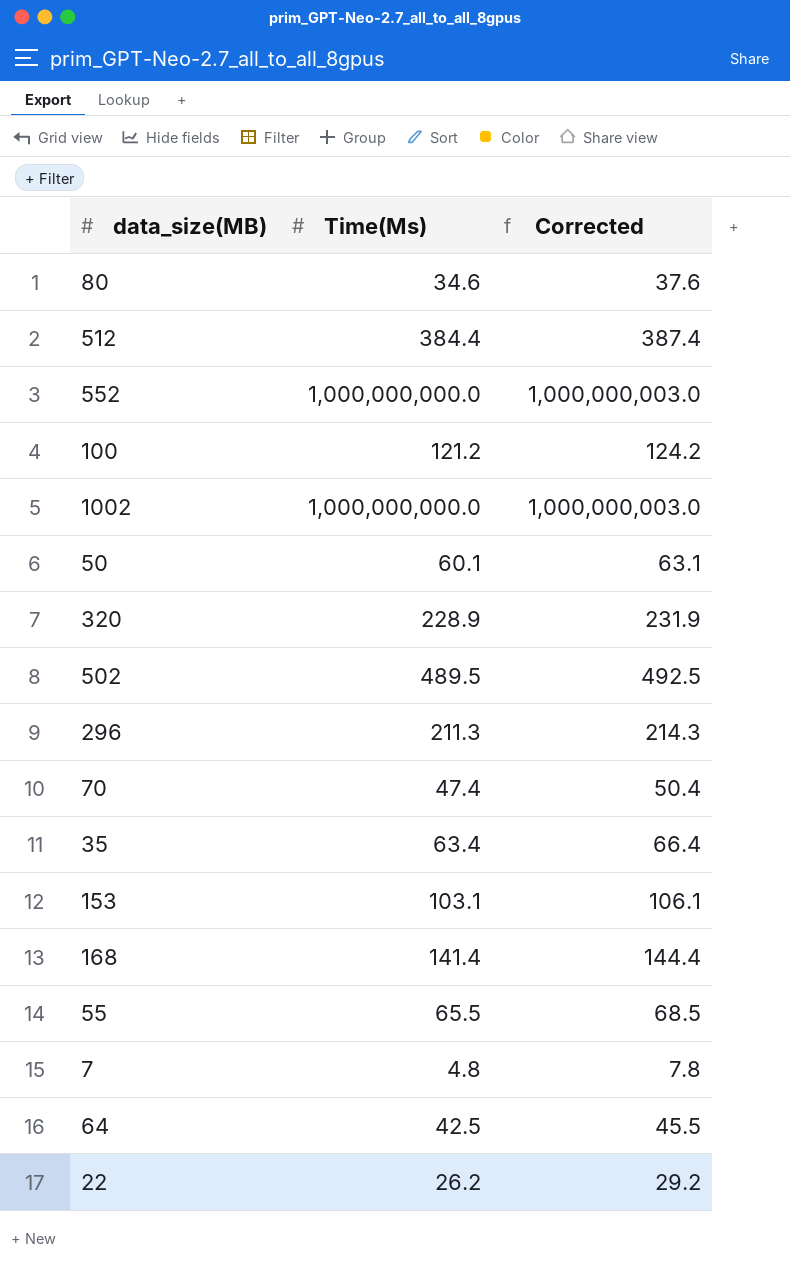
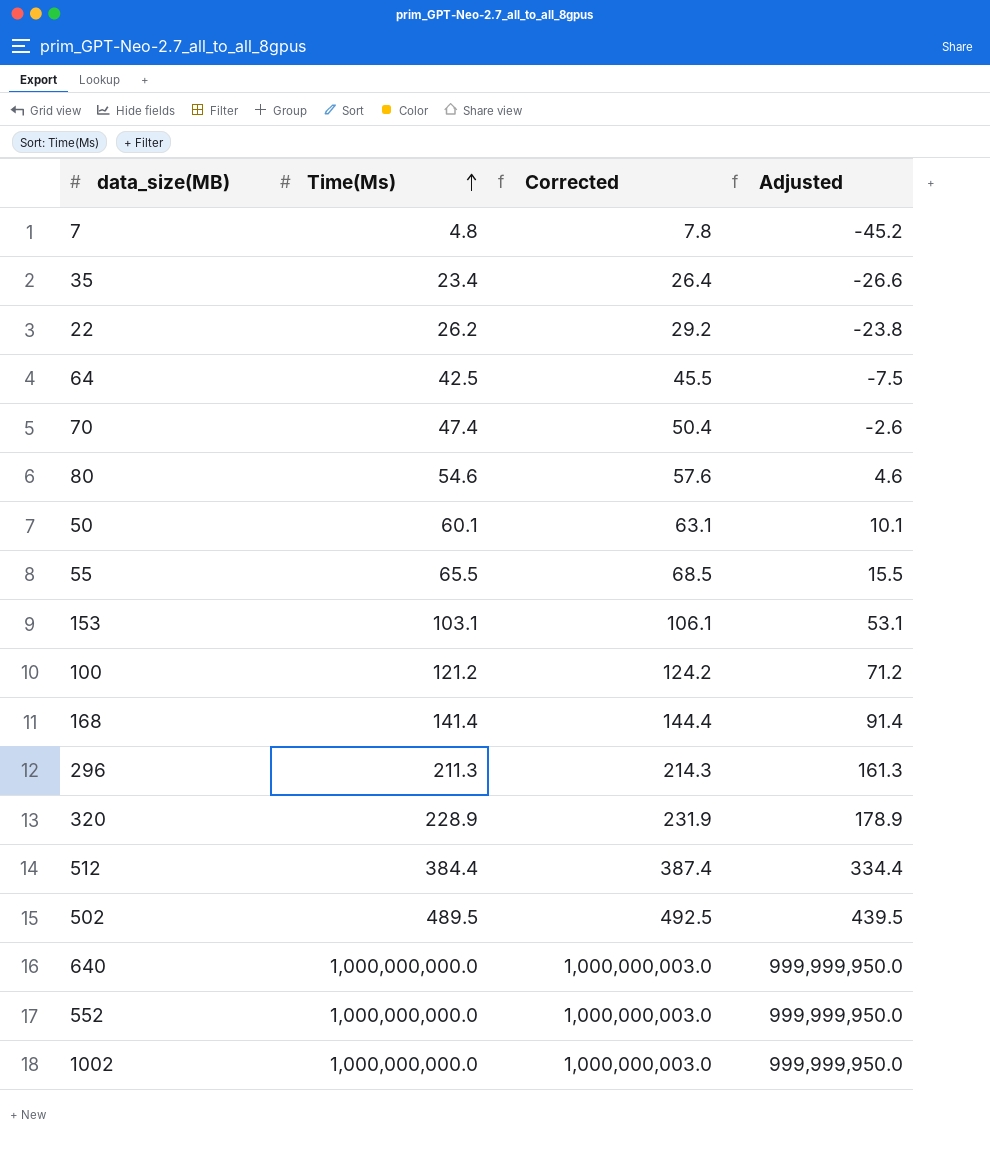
row order: none -> Time(Ms) ascending
column Adjusted | formula: none -> [Time(Ms)] - 50
35 | Time(Ms): 63.4 -> 23.4
35 | Corrected: 66.4 -> 26.4
80 | Time(Ms): 34.6 -> 54.6
80 | Corrected: 37.6 -> 57.6
row 640: none -> 1,000,000,000.0 | 1,000,000,003.0 | 999,999,950.0

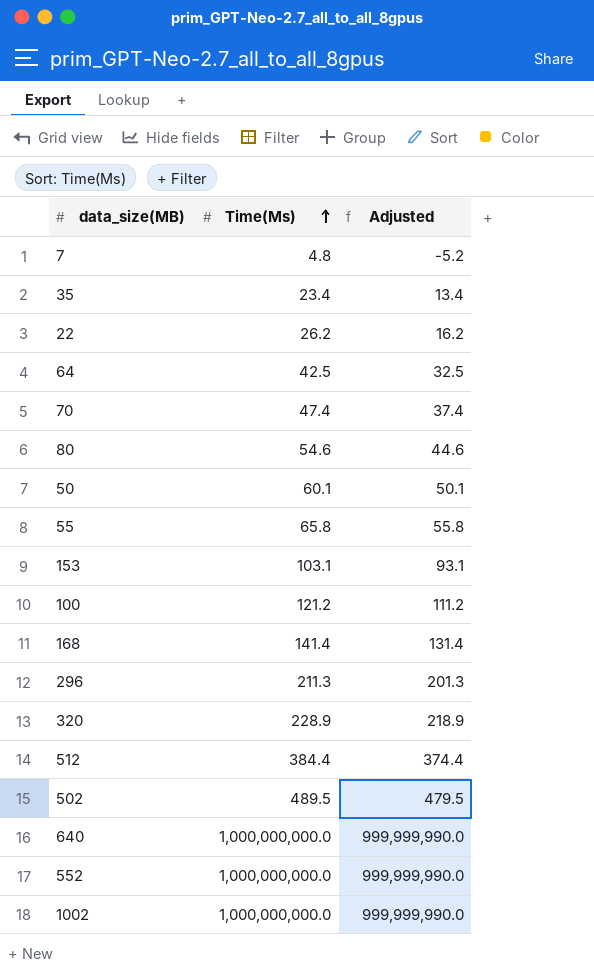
column Corrected | formula: [Time(Ms)] + 3 -> none
column Adjusted | formula: [Time(Ms)] - 50 -> [Time(Ms)] - 10
55 | Time(Ms): 65.5 -> 65.8

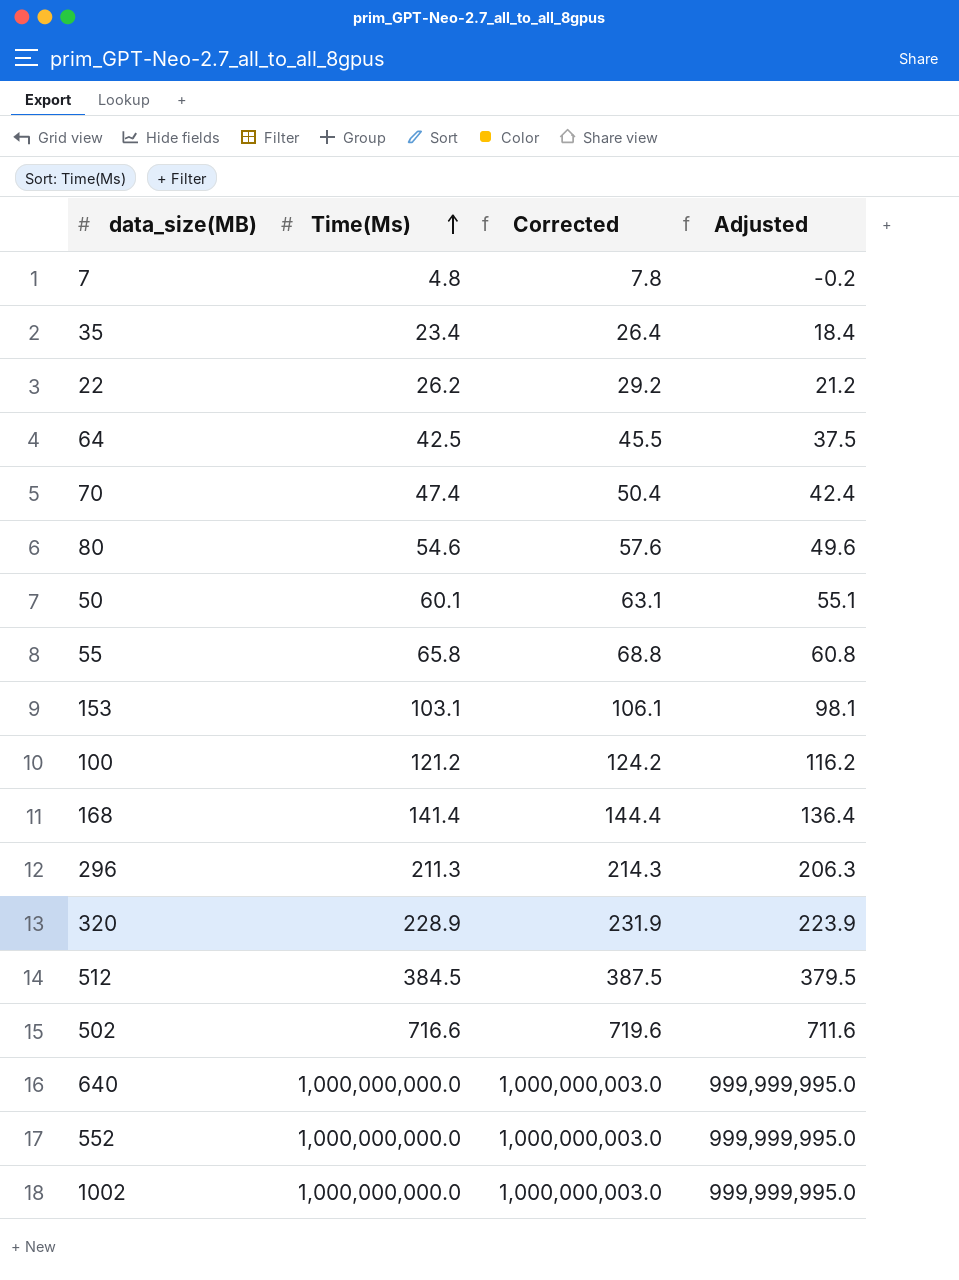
column Corrected | formula: none -> [Time(Ms)] + 3
column Adjusted | formula: [Time(Ms)] - 10 -> [Time(Ms)] - 5
512 | Time(Ms): 384.4 -> 384.5
502 | Time(Ms): 489.5 -> 716.6

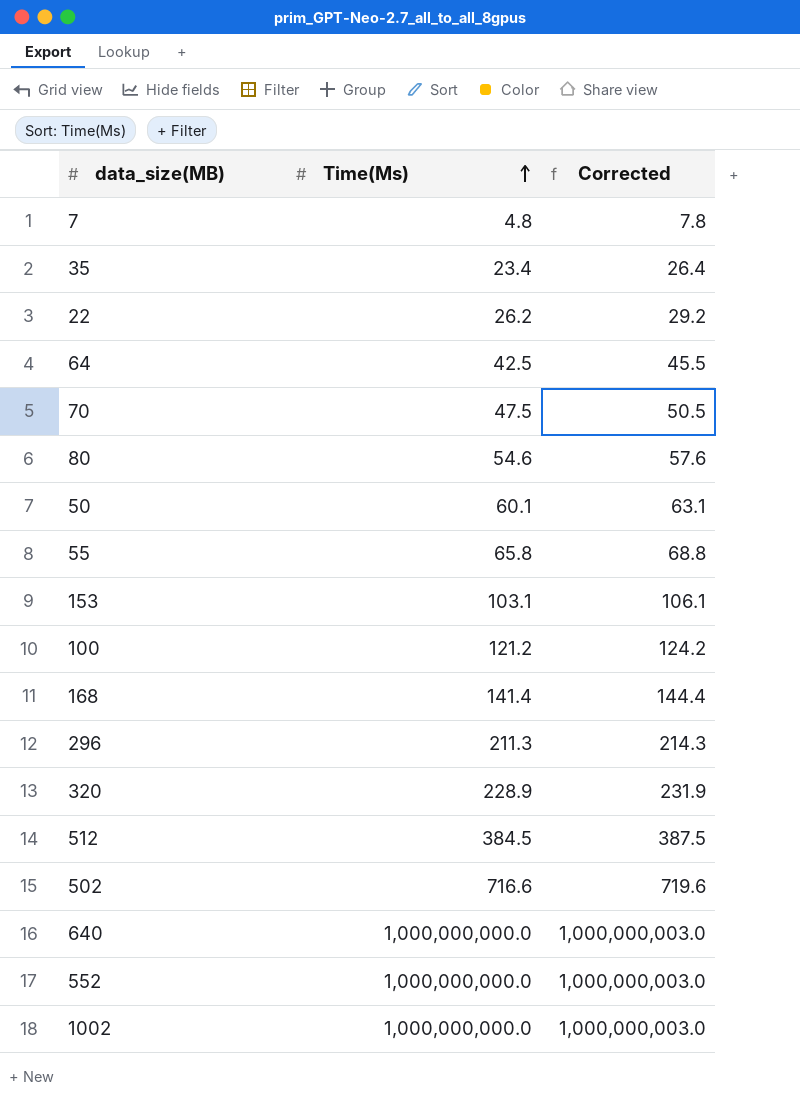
column Adjusted | formula: [Time(Ms)] - 5 -> none
70 | Time(Ms): 47.4 -> 47.5
70 | Corrected: 50.4 -> 50.5

